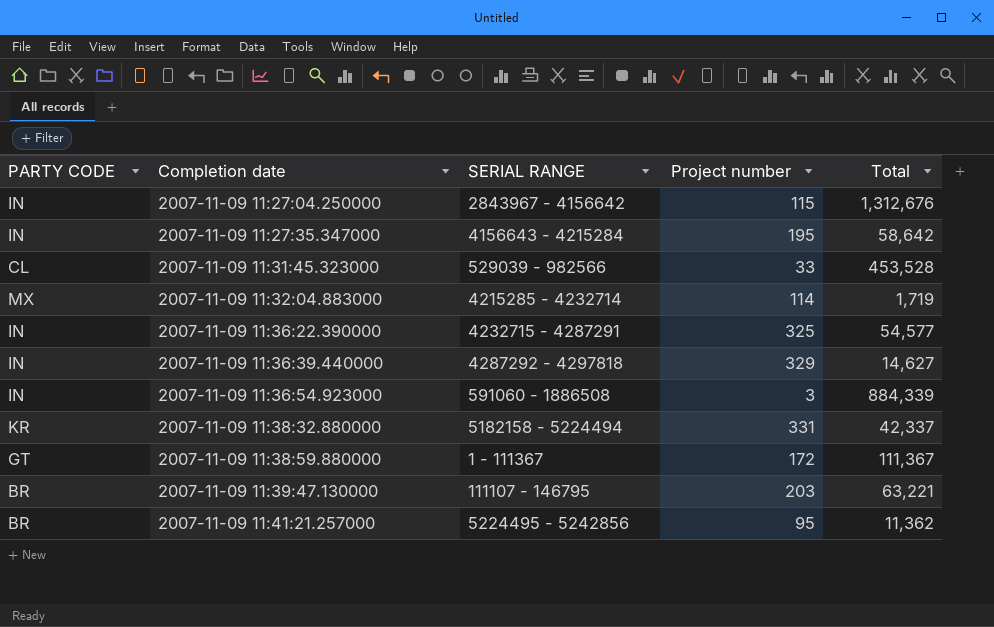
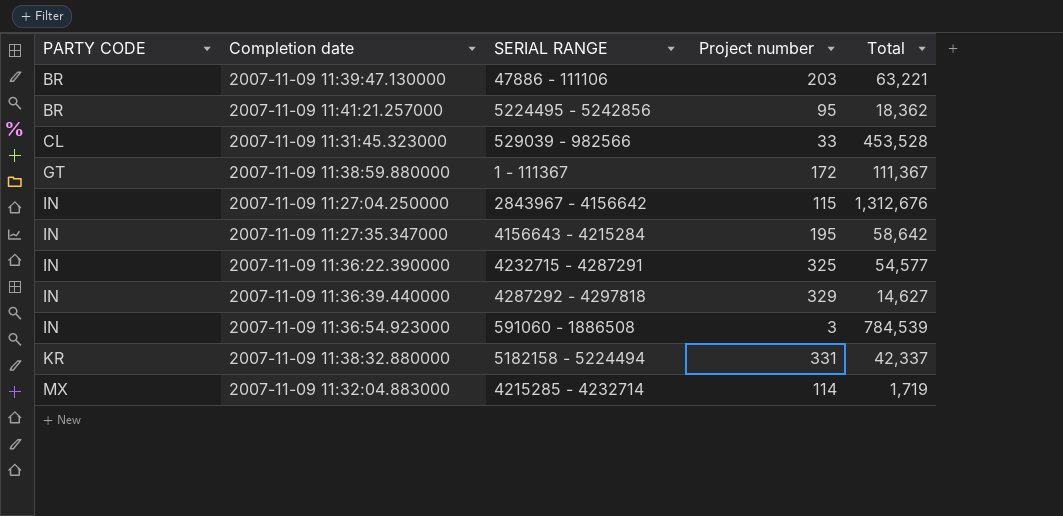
row order: Completion date ascending -> PARTY CODE ascending
2007-11-09 11:39:47.130000 | SERIAL RANGE: 111107 - 146795 -> 47886 - 111106
2007-11-09 11:41:21.257000 | Total: 11,362 -> 18,362
2007-11-09 11:36:54.923000 | Total: 884,339 -> 784,539

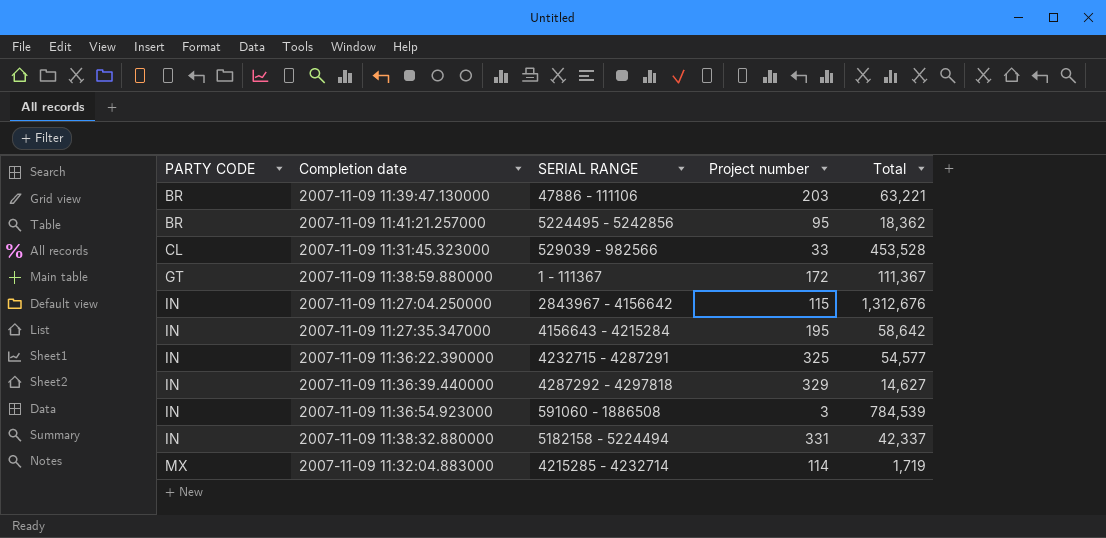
2007-11-09 11:38:32.880000 | PARTY CODE: KR -> IN

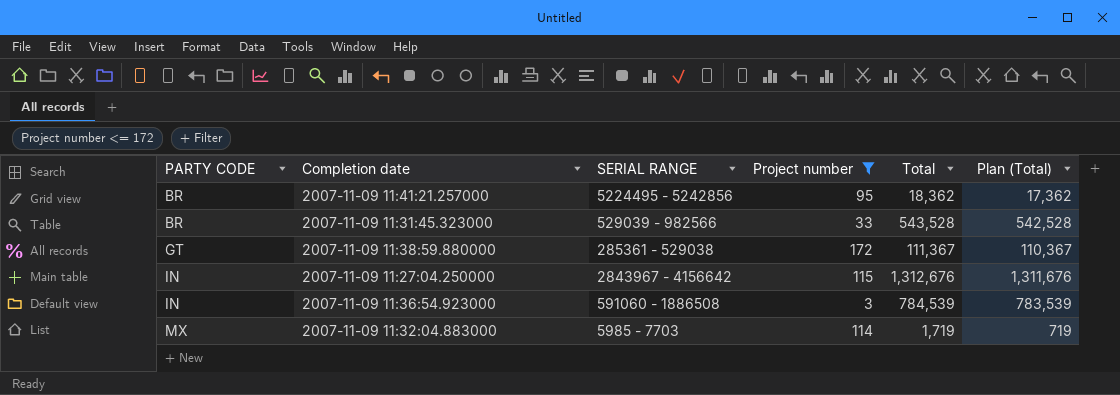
filter: none -> Project number <= 172
column Plan (Total) | formula: none -> [Total] - 1000
2007-11-09 11:31:45.323000 | PARTY CODE: CL -> BR
2007-11-09 11:31:45.323000 | Total: 453,528 -> 543,528
2007-11-09 11:38:59.880000 | SERIAL RANGE: 1 - 111367 -> 285361 - 529038
2007-11-09 11:32:04.883000 | SERIAL RANGE: 4215285 - 4232714 -> 5985 - 7703

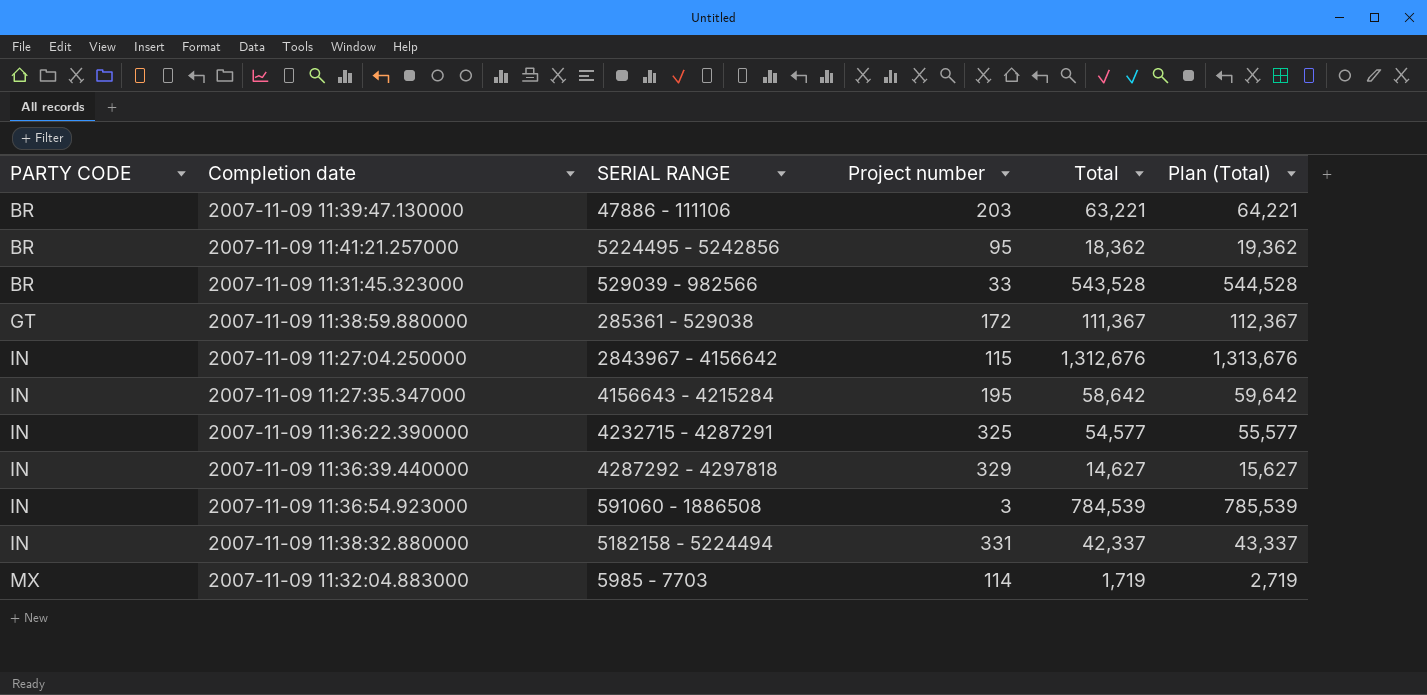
filter: Project number <= 172 -> none
column Plan (Total) | formula: [Total] - 1000 -> [Total] + 1000

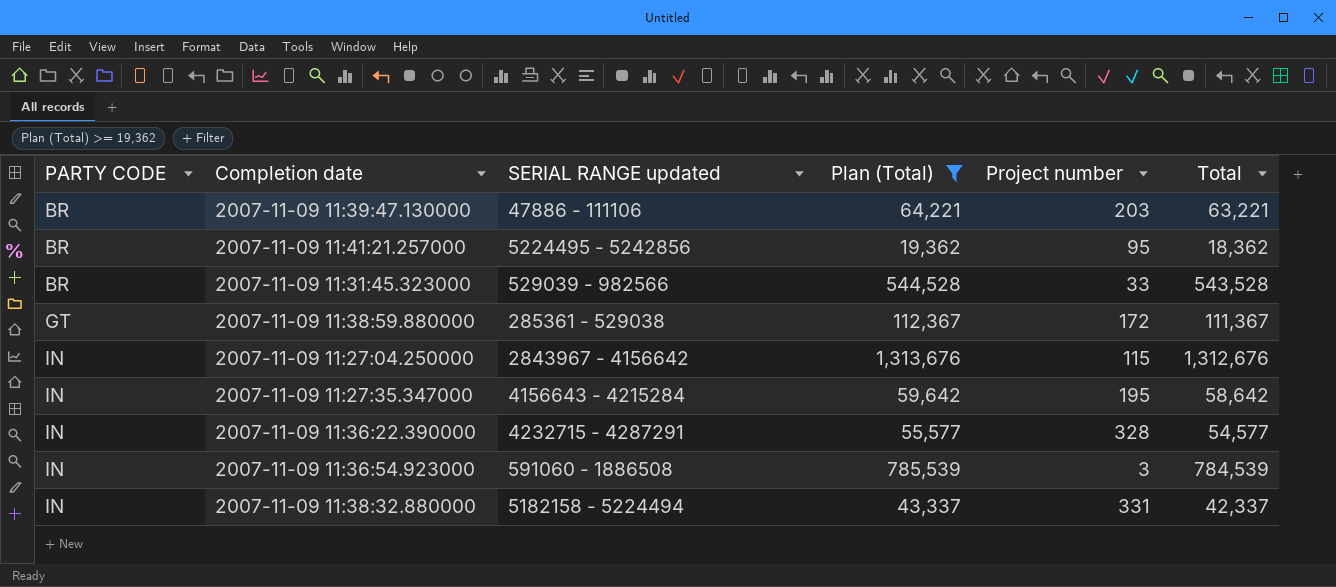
filter: none -> Plan (Total) >= 19,362
column name: SERIAL RANGE -> SERIAL RANGE updated
column Plan (Total) | position: 6 -> 4
2007-11-09 11:36:22.390000 | Project number: 325 -> 328

